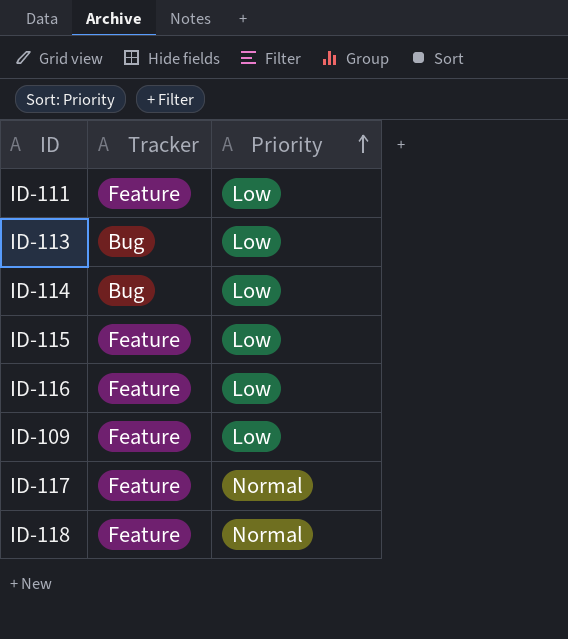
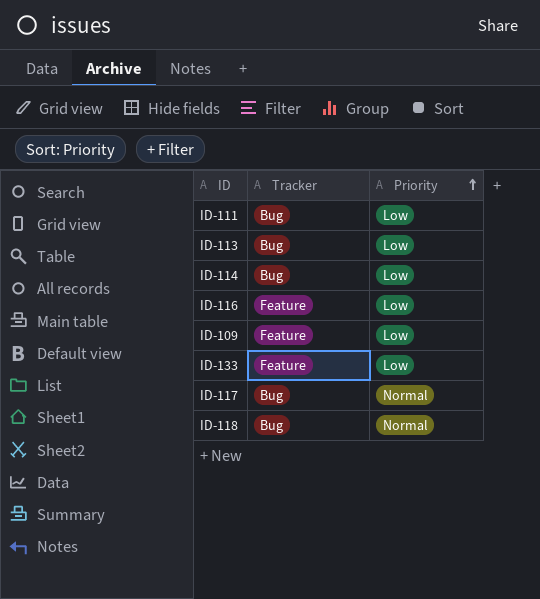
row ID-115: Feature | Low -> none
ID-111 | Tracker: Feature -> Bug
row ID-133: none -> Feature | Low
ID-117 | Tracker: Feature -> Bug
ID-118 | Tracker: Feature -> Bug

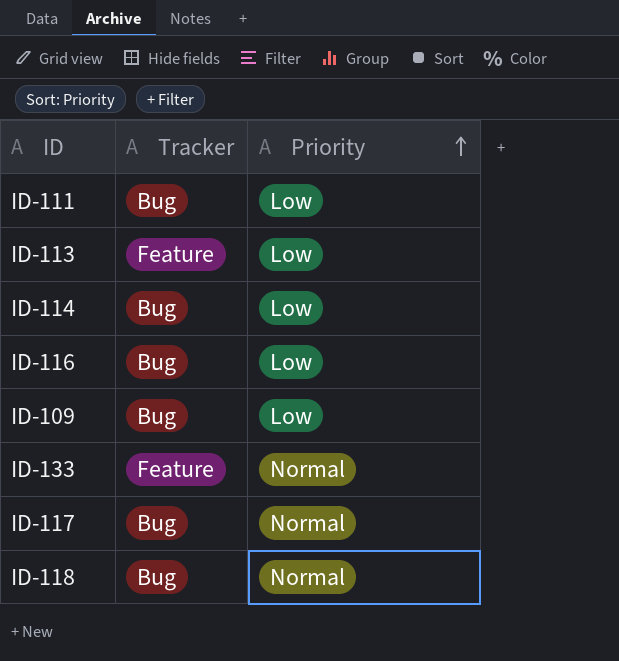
ID-113 | Tracker: Bug -> Feature
ID-116 | Tracker: Feature -> Bug
ID-109 | Tracker: Feature -> Bug
ID-133 | Priority: Low -> Normal

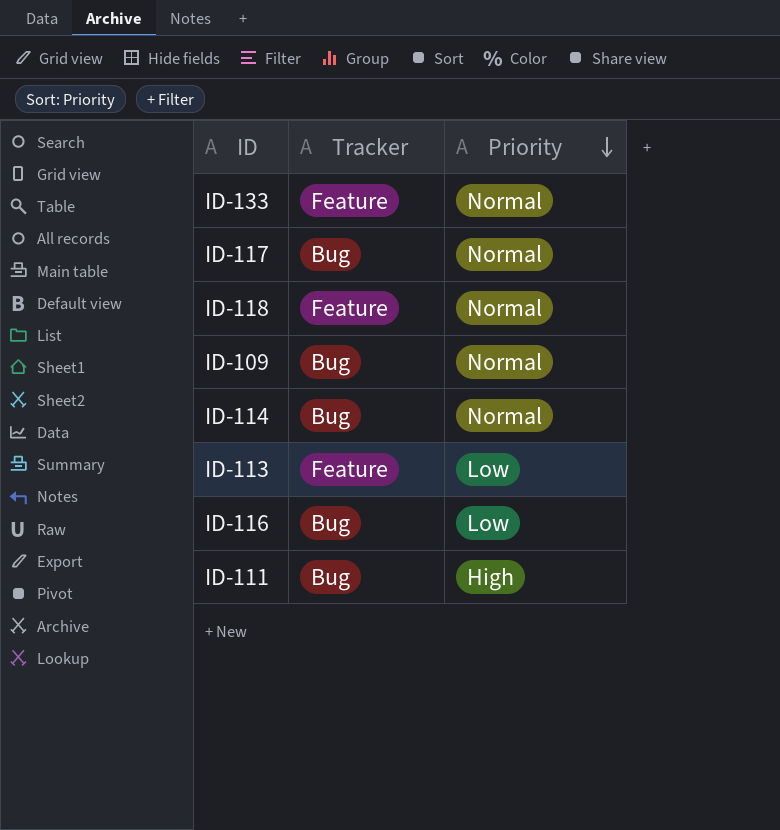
row order: Priority ascending -> Priority descending
ID-118 | Tracker: Bug -> Feature
ID-109 | Priority: Low -> Normal
ID-114 | Priority: Low -> Normal
ID-111 | Priority: Low -> High

